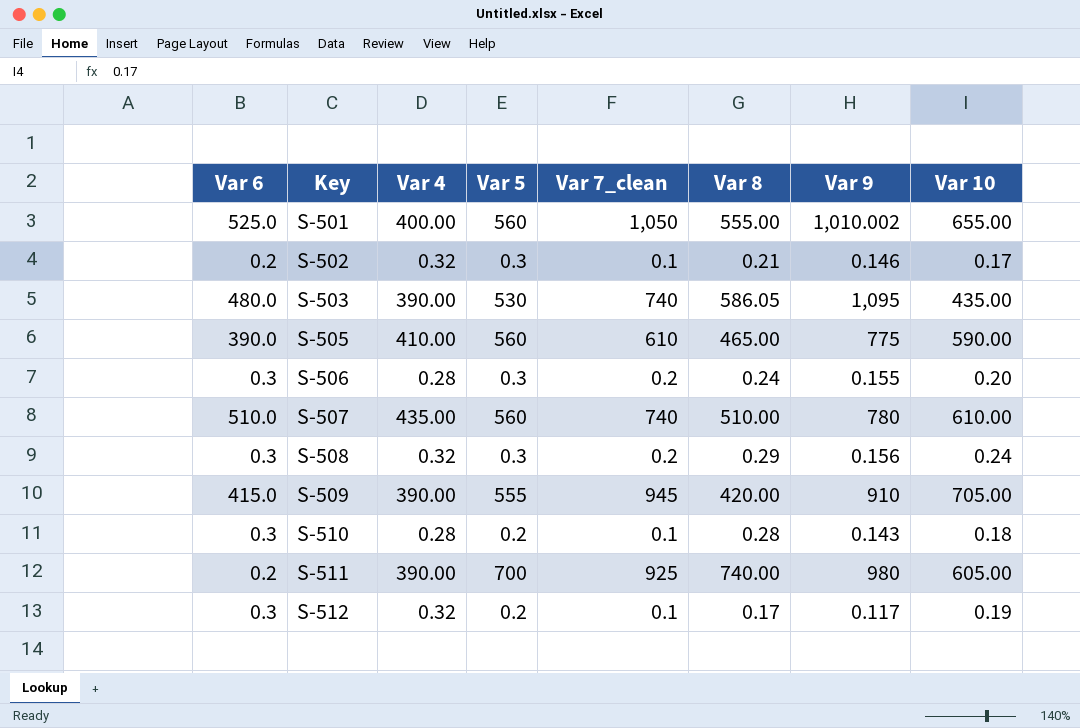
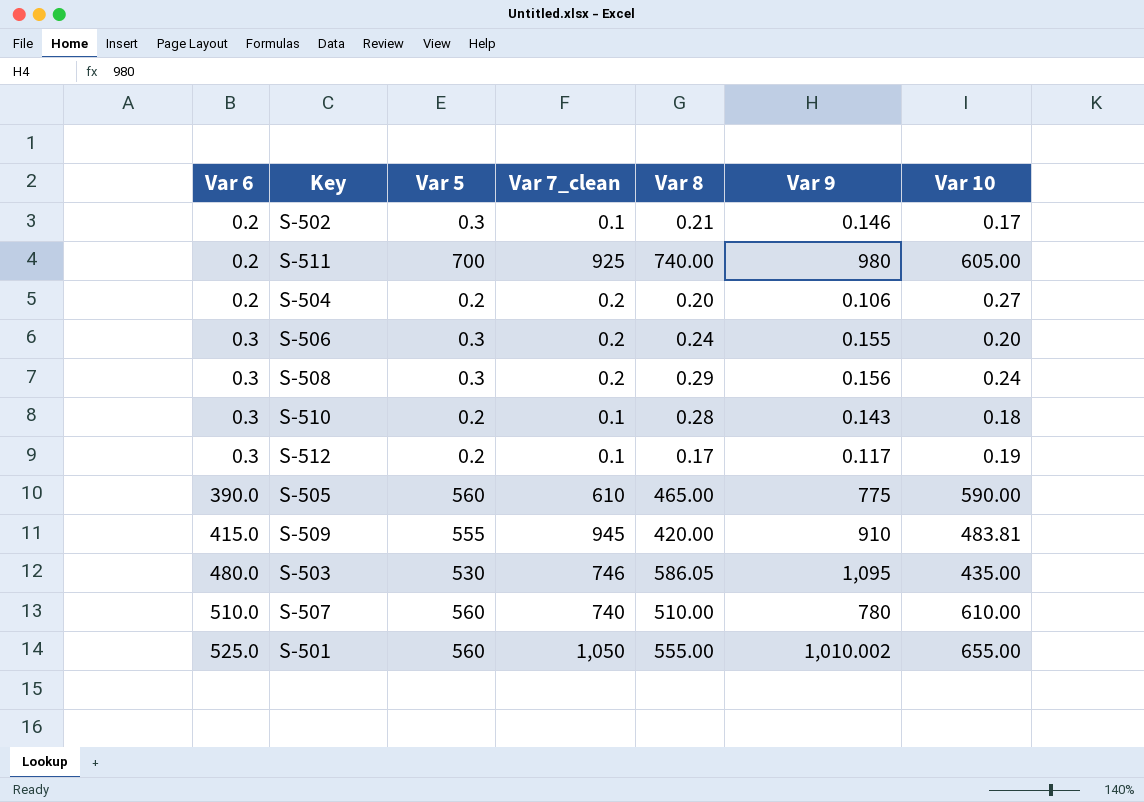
row order: Key ascending -> Var 6 ascending
column Var 4 | position: 3 -> none
row S-504: none -> 0.2 | 0.2 | 0.2 | 0.20 | 0.106 | 0.27
S-509 | Var 10: 705.00 -> 483.81
S-503 | Var 7_clean: 740 -> 746

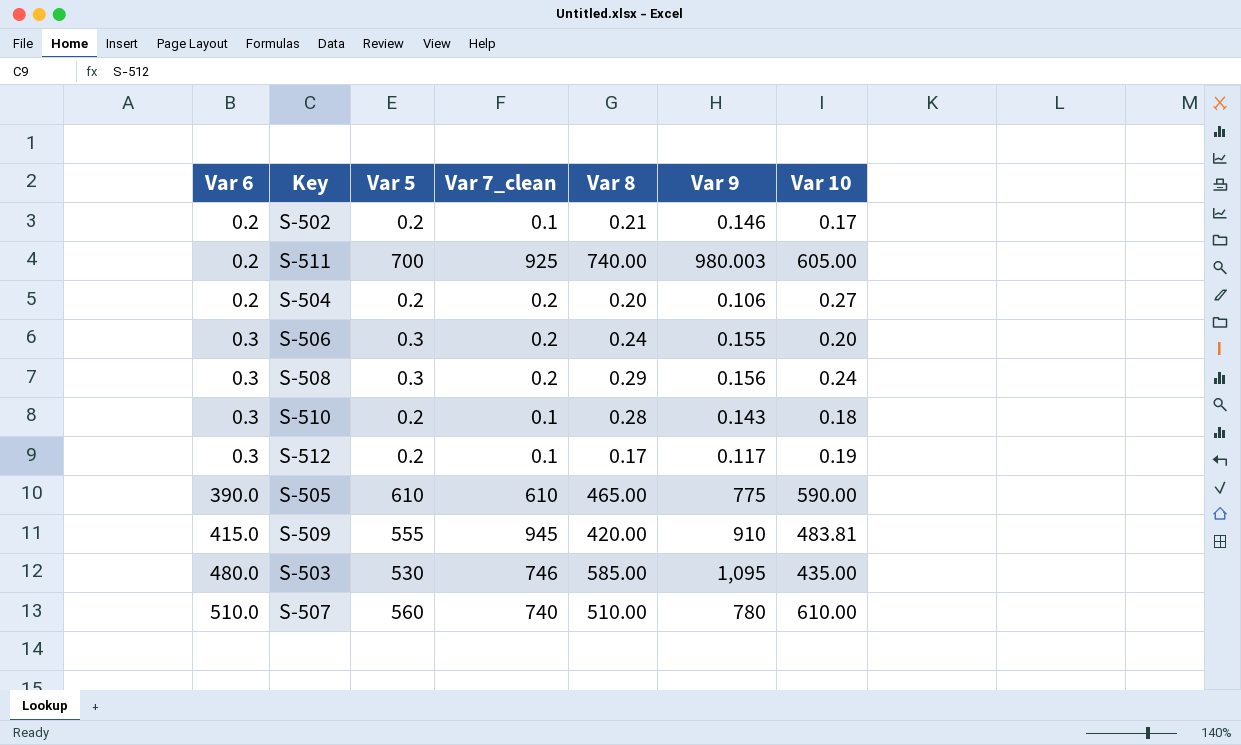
row S-501: 525.0 | 560 | 1,050 | 555.00 | 1,010.002 | 655.00 -> none
S-502 | Var 5: 0.3 -> 0.2
S-511 | Var 9: 980 -> 980.003
S-505 | Var 5: 560 -> 610
S-503 | Var 8: 586.05 -> 585.00

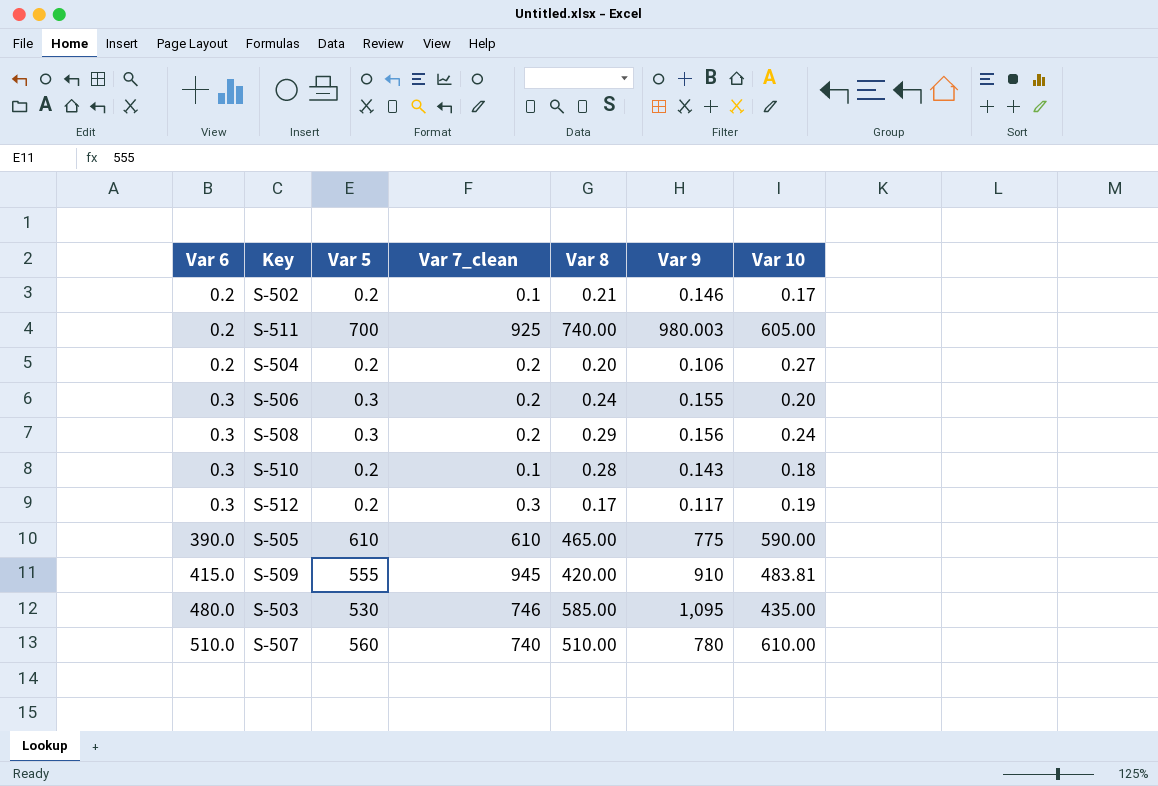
S-512 | Var 7_clean: 0.1 -> 0.3

